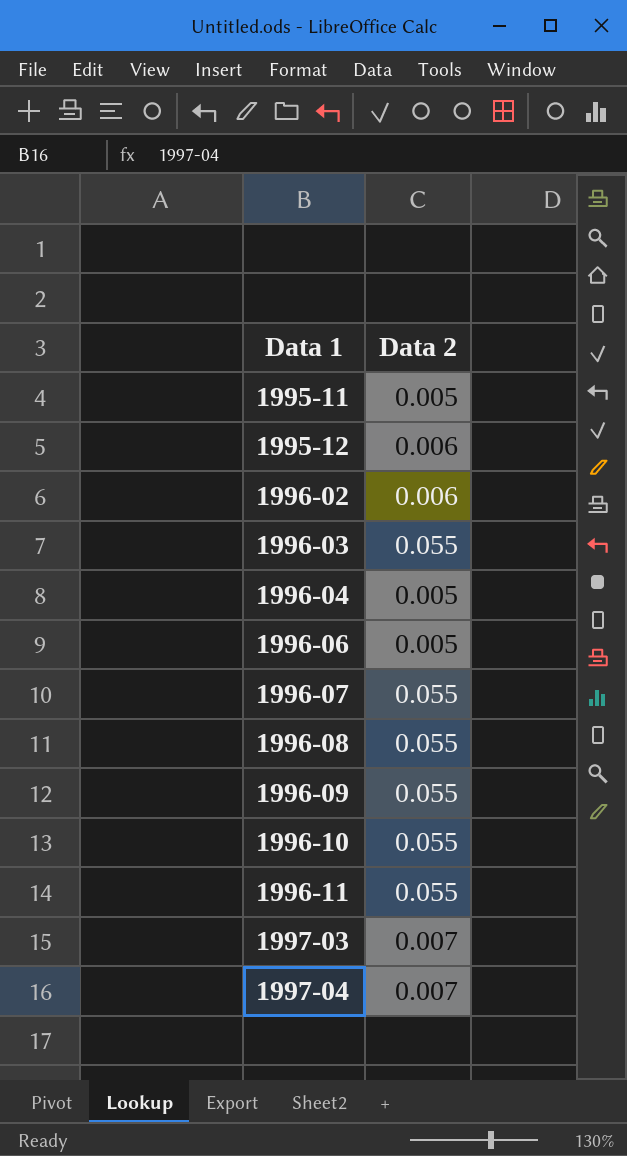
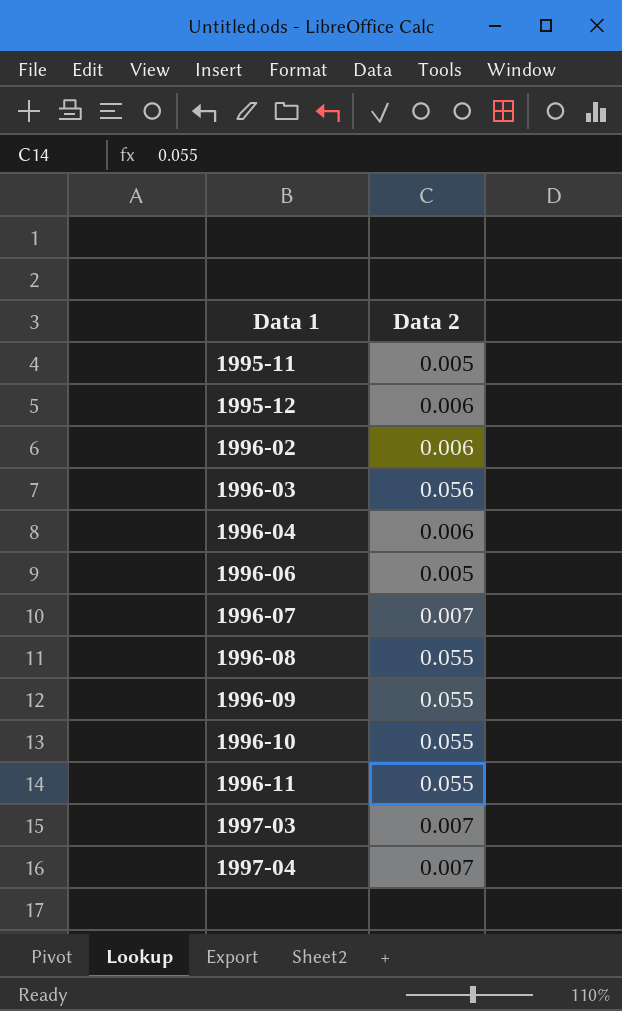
1996-03 | Data 2: 0.055 -> 0.056
1996-04 | Data 2: 0.005 -> 0.006
1996-07 | Data 2: 0.055 -> 0.007

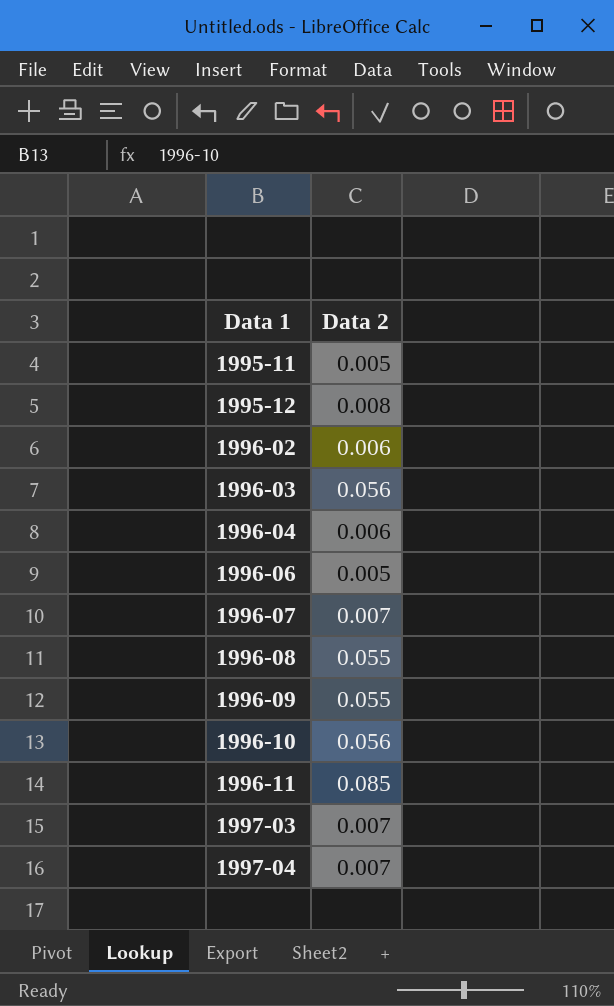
1995-12 | Data 2: 0.006 -> 0.008
1996-10 | Data 2: 0.055 -> 0.056
1996-11 | Data 2: 0.055 -> 0.085

